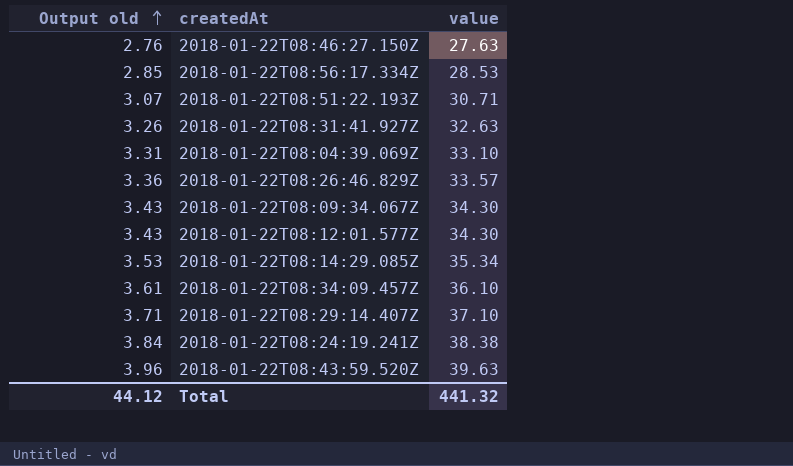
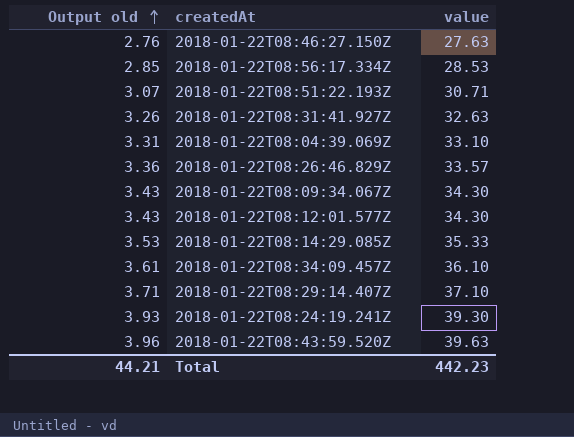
2018-01-22T08:14:29.085Z | value: 35.34 -> 35.33
2018-01-22T08:24:19.241Z | Output old: 3.84 -> 3.93
2018-01-22T08:24:19.241Z | value: 38.38 -> 39.30
Total | Output old: 44.12 -> 44.21
Total | value: 441.32 -> 442.23

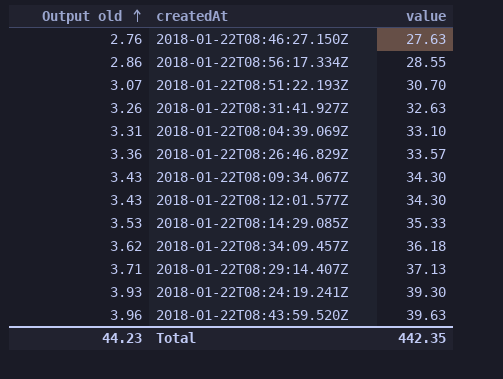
2018-01-22T08:56:17.334Z | Output old: 2.85 -> 2.86
2018-01-22T08:56:17.334Z | value: 28.53 -> 28.55
2018-01-22T08:51:22.193Z | value: 30.71 -> 30.70
2018-01-22T08:34:09.457Z | Output old: 3.61 -> 3.62
2018-01-22T08:34:09.457Z | value: 36.10 -> 36.18
2018-01-22T08:29:14.407Z | value: 37.10 -> 37.13
Total | Output old: 44.21 -> 44.23
Total | value: 442.23 -> 442.35

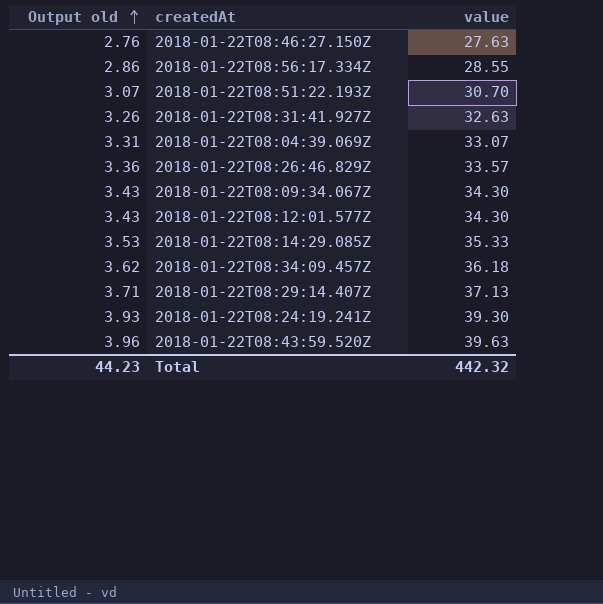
2018-01-22T08:04:39.069Z | value: 33.10 -> 33.07
Total | value: 442.35 -> 442.32

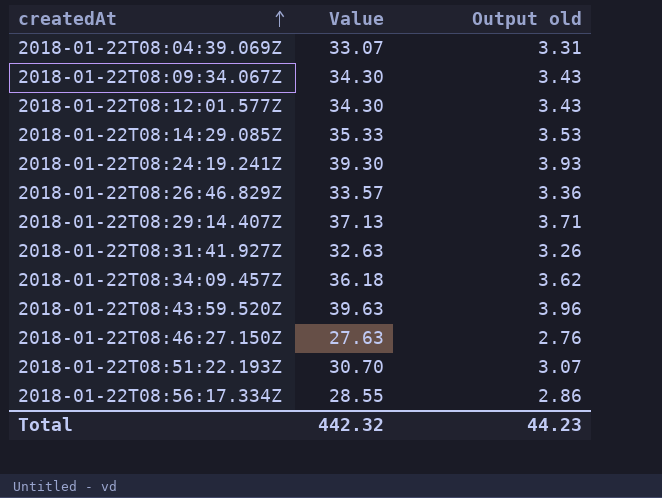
row order: Output old ascending -> createdAt ascending
column name: value -> Value
column Output old | position: 1 -> 3

